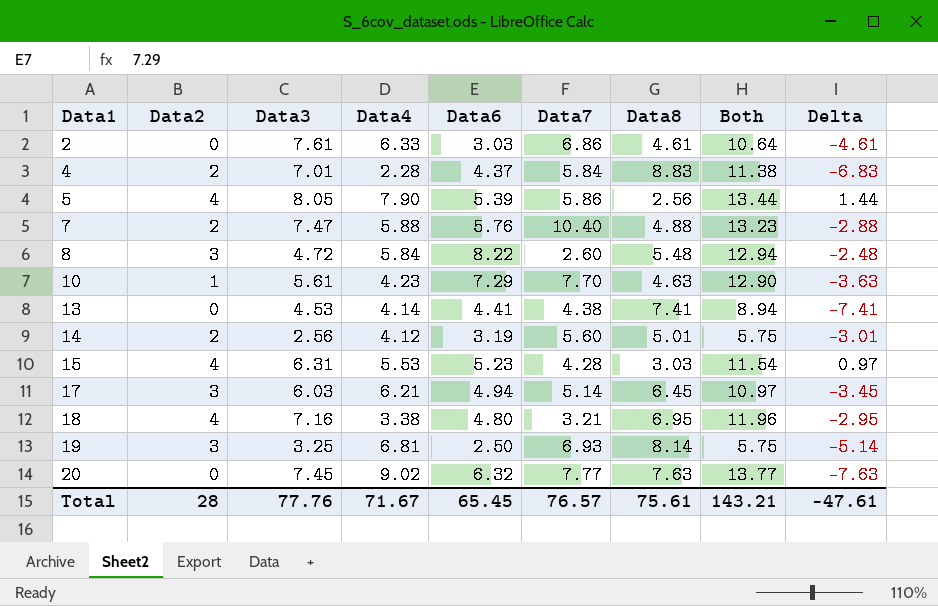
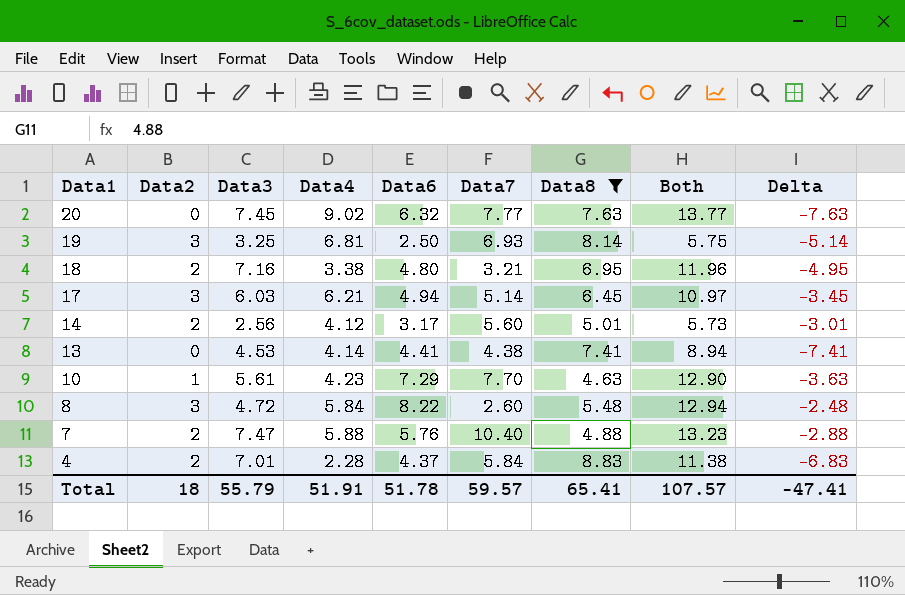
filter: none -> Data8 >= 4.63
row order: Data1 ascending -> Data1 descending
18 | Data2: 4 -> 2
18 | Delta: -2.95 -> -4.95
14 | Data6: 3.19 -> 3.17
14 | Both: 5.75 -> 5.73
Total | Data2: 28 -> 18
Total | Data3: 77.76 -> 55.79
Total | Data4: 71.67 -> 51.91
Total | Data6: 65.45 -> 51.78
Total | Data7: 76.57 -> 59.57
Total | Data8: 75.61 -> 65.41
Total | Both: 143.21 -> 107.57
Total | Delta: -47.61 -> -47.41

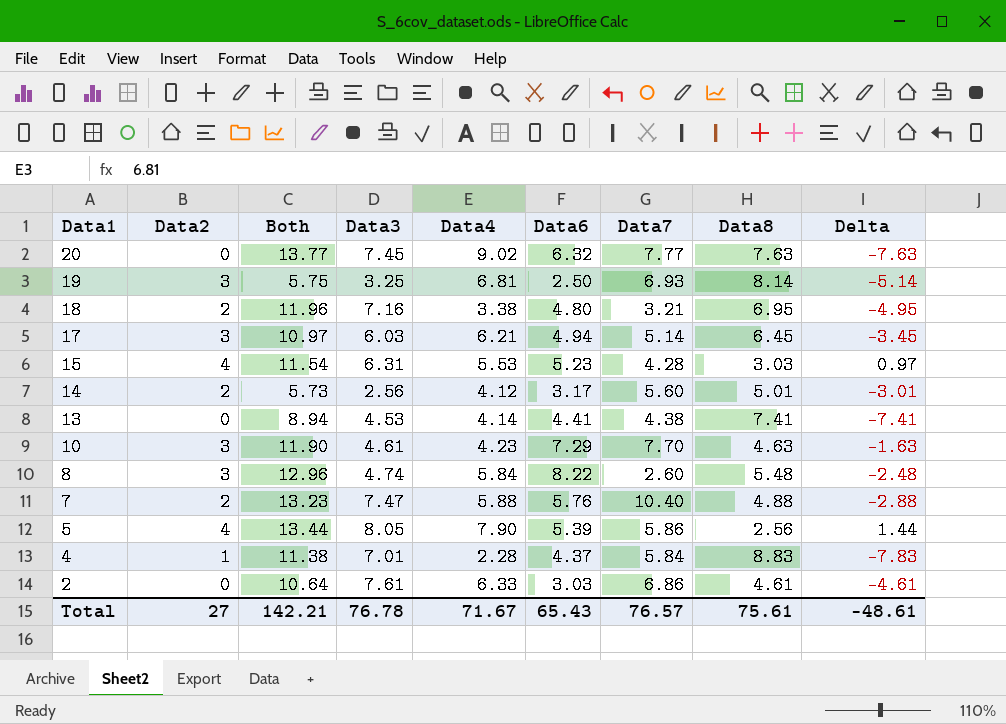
filter: Data8 >= 4.63 -> none
column Both | position: 8 -> 3
10 | Data2: 1 -> 3
10 | Both: 12.90 -> 11.90
10 | Data3: 5.61 -> 4.61
10 | Delta: -3.63 -> -1.63
8 | Both: 12.94 -> 12.96
8 | Data3: 4.72 -> 4.74
4 | Data2: 2 -> 1
4 | Delta: -6.83 -> -7.83
Total | Data2: 18 -> 27
Total | Both: 107.57 -> 142.21
Total | Data3: 55.79 -> 76.78
Total | Data4: 51.91 -> 71.67
Total | Data6: 51.78 -> 65.43
Total | Data7: 59.57 -> 76.57
Total | Data8: 65.41 -> 75.61
Total | Delta: -47.41 -> -48.61

